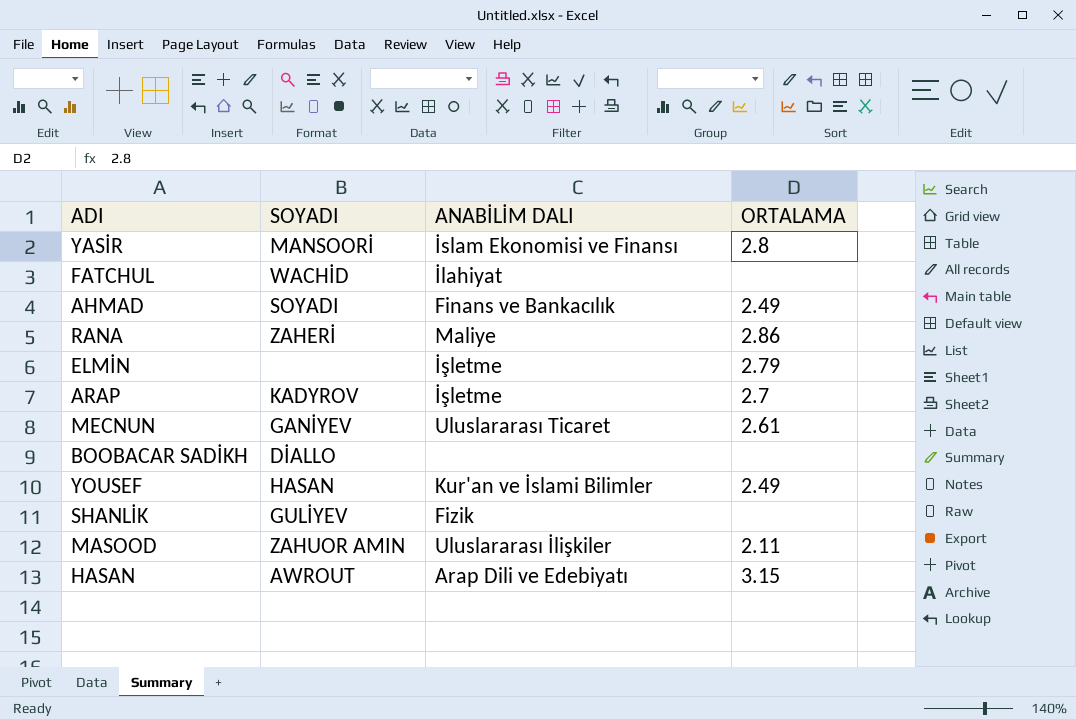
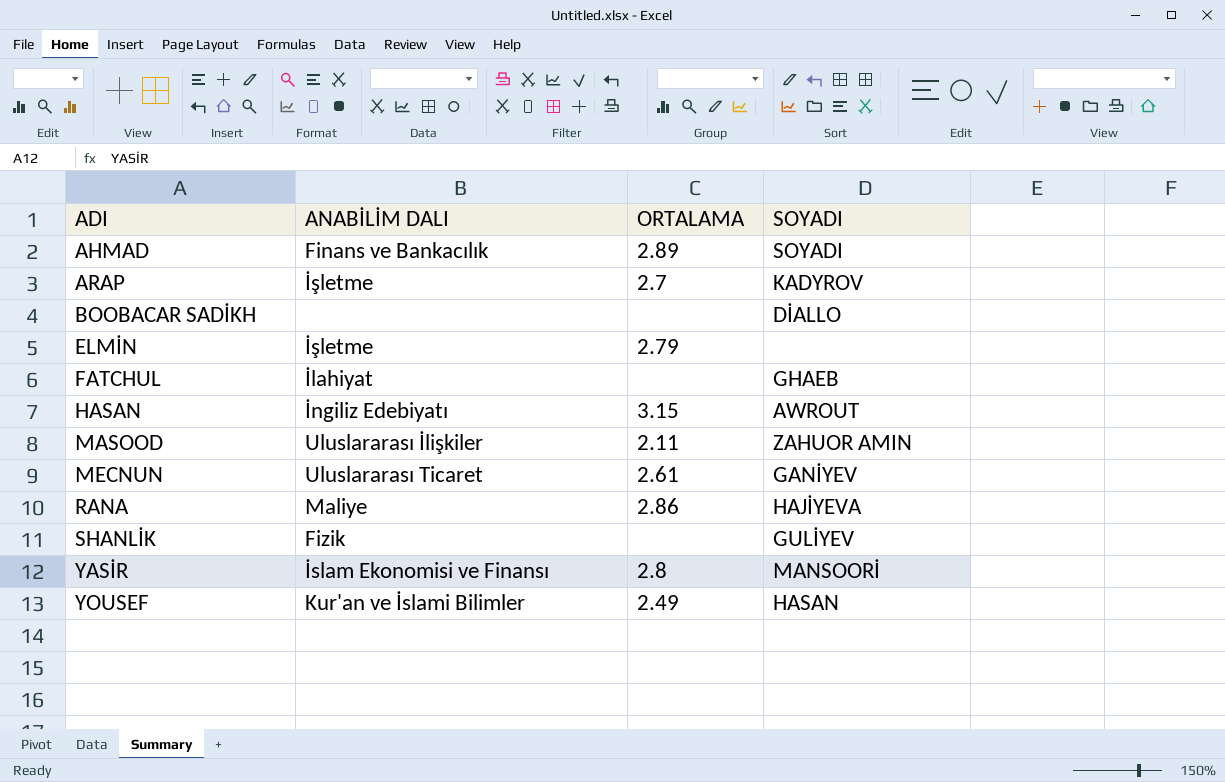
row order: none -> ADI ascending
column SOYADI | position: 2 -> 4
AHMAD | ORTALAMA: 2.49 -> 2.89
FATCHUL | SOYADI: WACHİD -> GHAEB
HASAN | ANABİLİM DALI: Arap Dili ve Edebiyatı -> İngiliz Edebiyatı
RANA | SOYADI: ZAHERİ -> HAJİYEVA

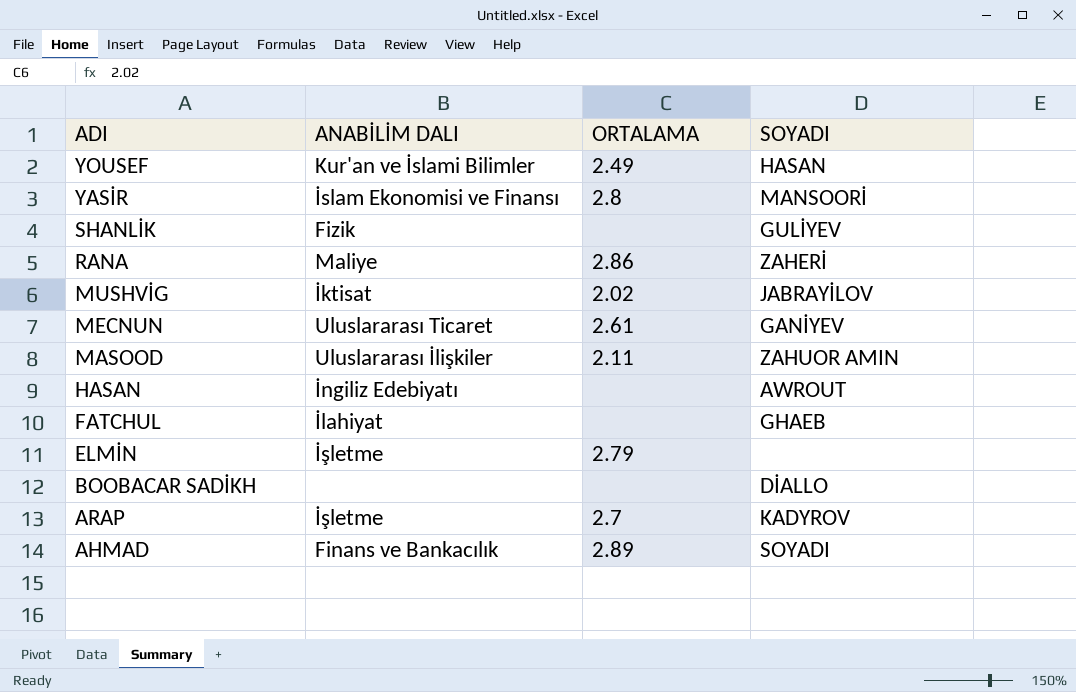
row order: ADI ascending -> ADI descending
RANA | SOYADI: HAJİYEVA -> ZAHERİ
row MUSHVİG: none -> İktisat | 2.02 | JABRAYİLOV
HASAN | ORTALAMA: 3.15 -> none

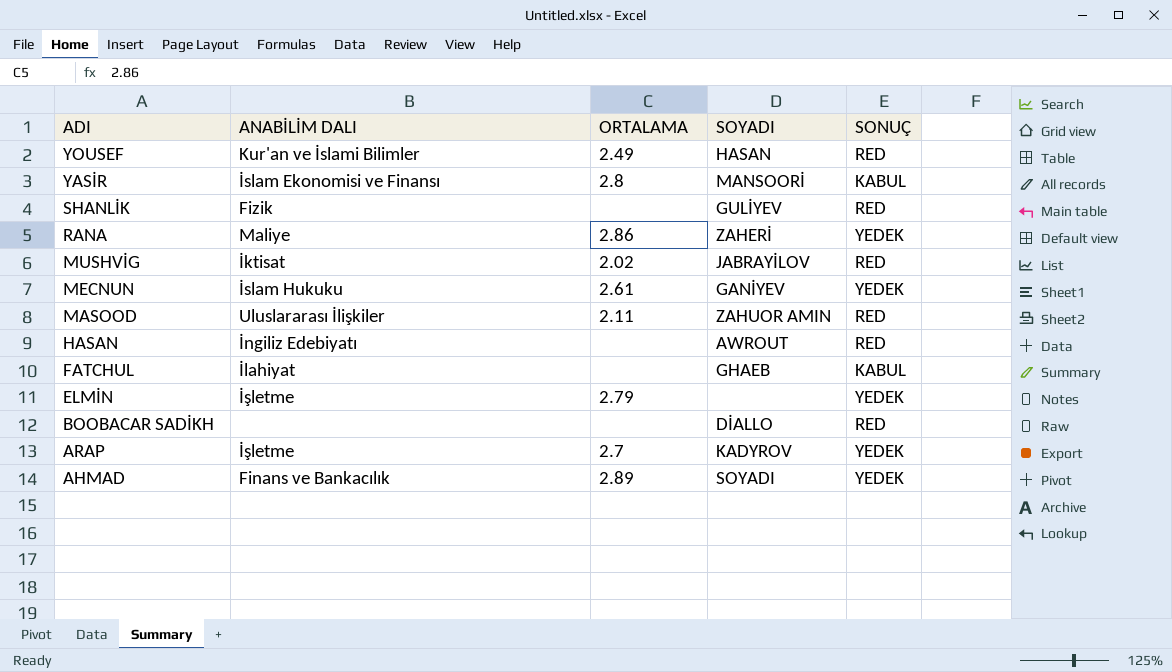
column SONUÇ | position: none -> 5
MECNUN | ANABİLİM DALI: Uluslararası Ticaret -> İslam Hukuku

